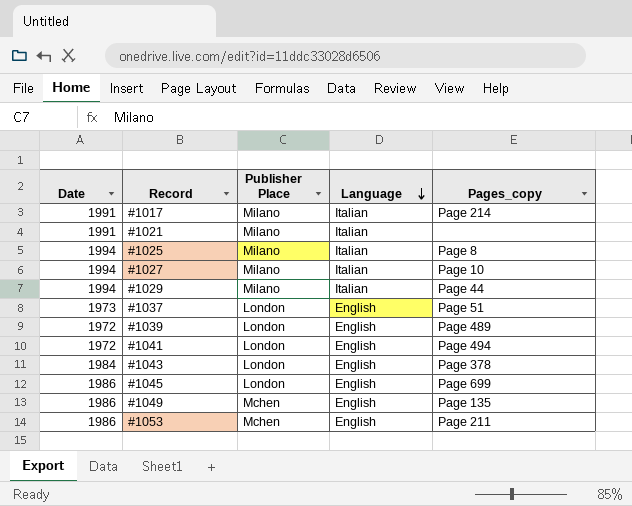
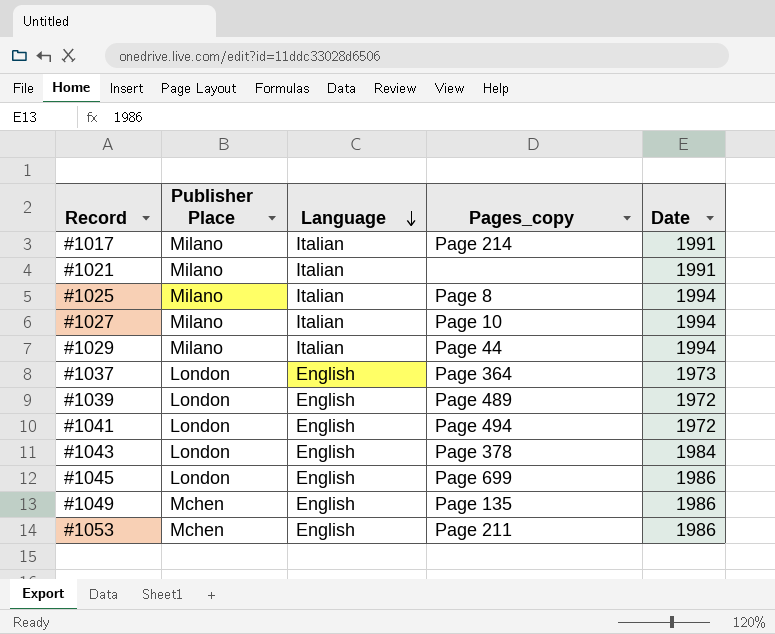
column Date | position: 1 -> 5
#1037 | Pages_copy: Page 51 -> Page 364

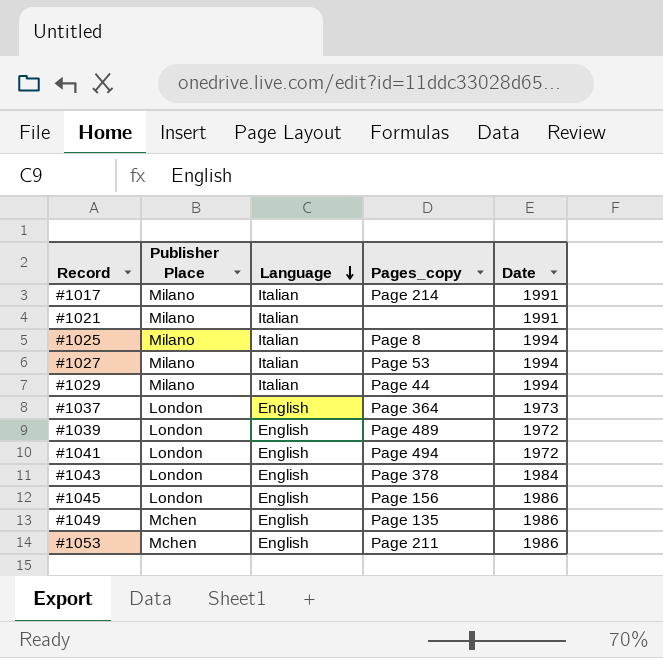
#1027 | Pages_copy: Page 10 -> Page 53
#1045 | Pages_copy: Page 699 -> Page 156

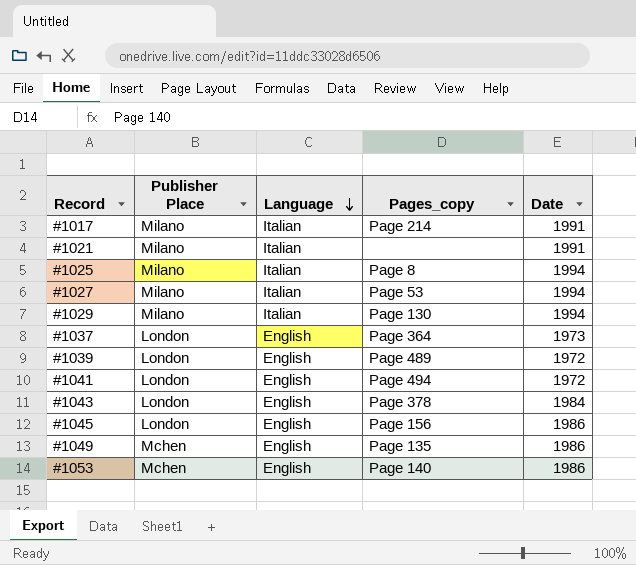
#1029 | Pages_copy: Page 44 -> Page 130
#1053 | Pages_copy: Page 211 -> Page 140

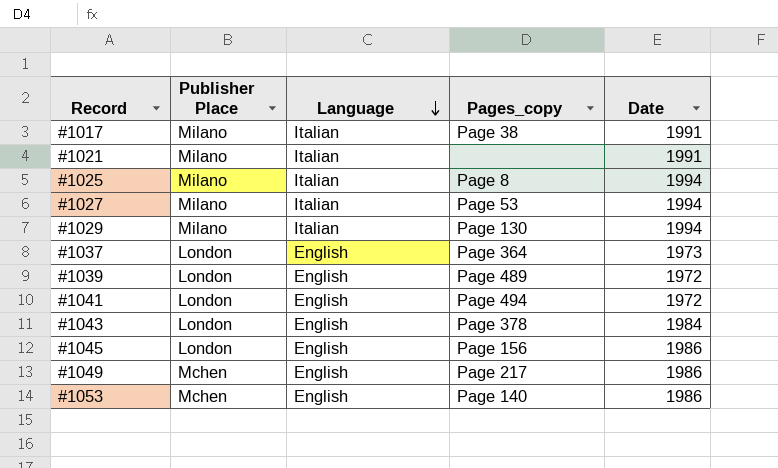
#1017 | Pages_copy: Page 214 -> Page 38
#1049 | Pages_copy: Page 135 -> Page 217

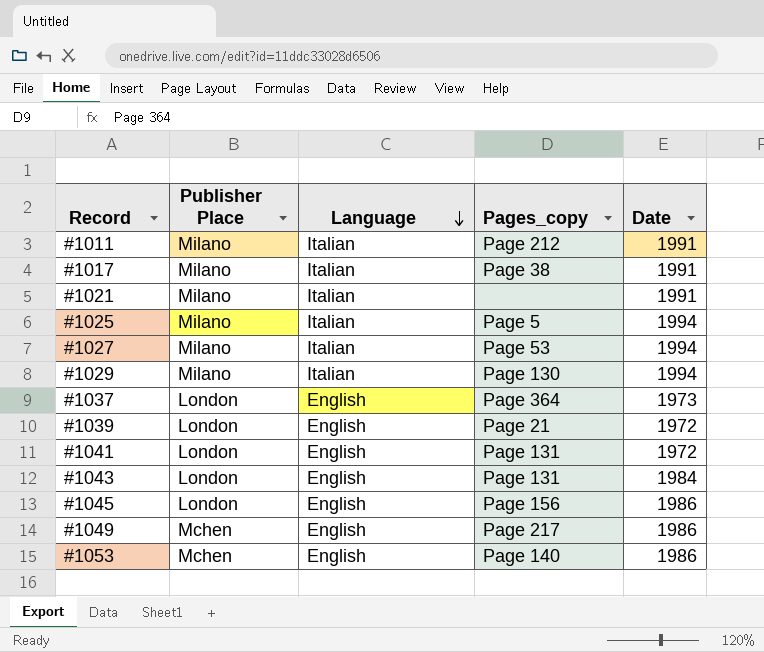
row #1011: none -> Milano | Italian | Page 212 | 1991
#1025 | Pages_copy: Page 8 -> Page 5
#1039 | Pages_copy: Page 489 -> Page 21
#1041 | Pages_copy: Page 494 -> Page 131
#1043 | Pages_copy: Page 378 -> Page 131

